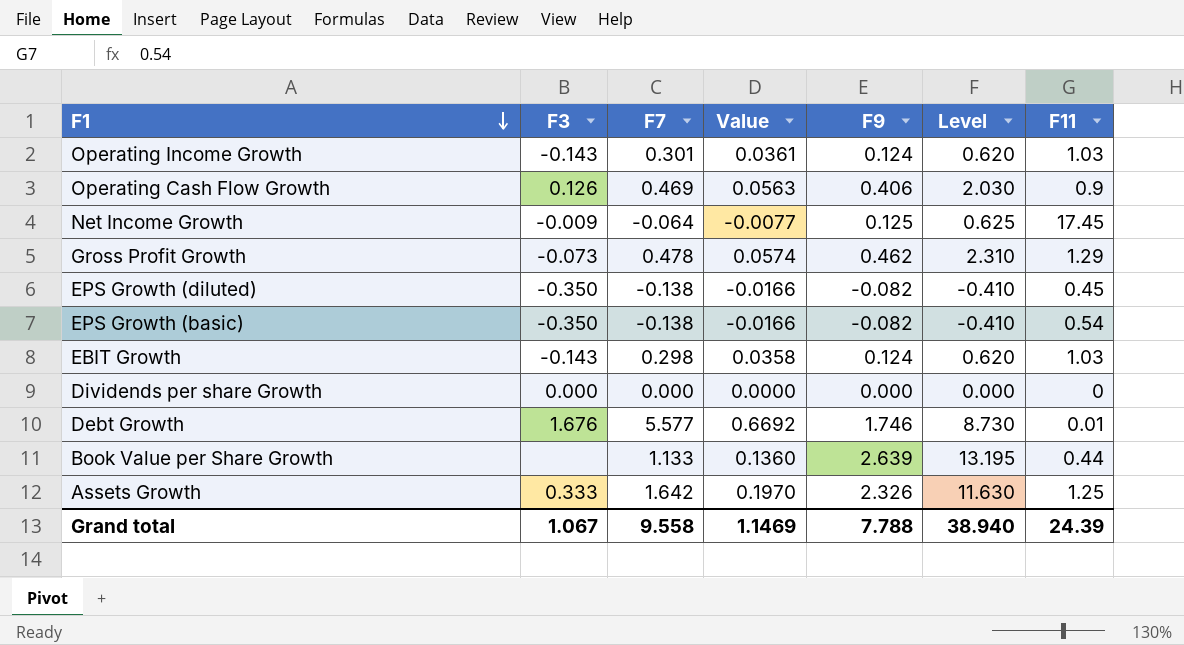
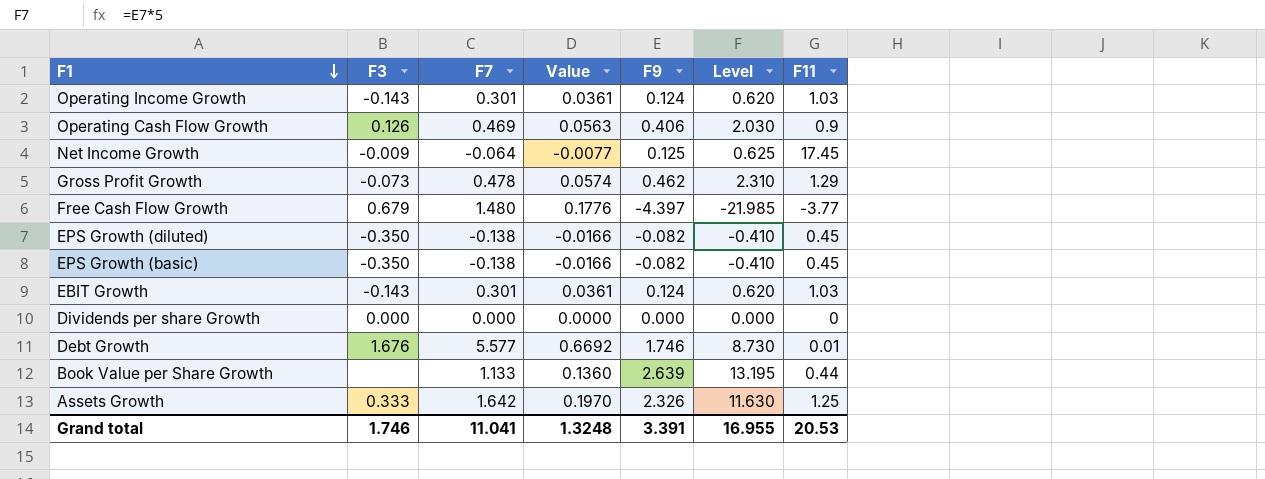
row Free Cash Flow Growth: none -> 0.679 | 1.480 | 0.1776 | -4.397 | -21.985 | -3.77
EPS Growth (basic) | F11: 0.54 -> 0.45
EBIT Growth | F7: 0.298 -> 0.301
EBIT Growth | Value: 0.0358 -> 0.0361
Grand total | F3: 1.067 -> 1.746
Grand total | F7: 9.558 -> 11.041
Grand total | Value: 1.1469 -> 1.3248
Grand total | F9: 7.788 -> 3.391
Grand total | Level: 38.940 -> 16.955
Grand total | F11: 24.39 -> 20.53

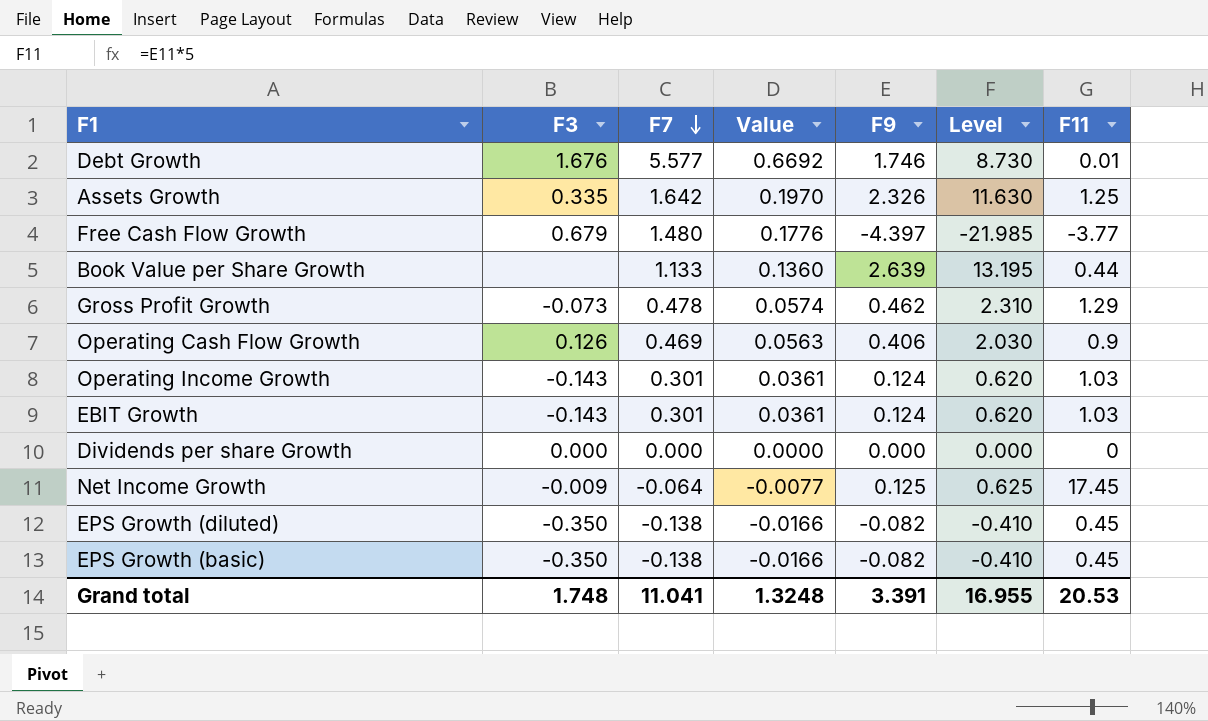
row order: F1 descending -> F7 descending
Assets Growth | F3: 0.333 -> 0.335
Grand total | F3: 1.746 -> 1.748

